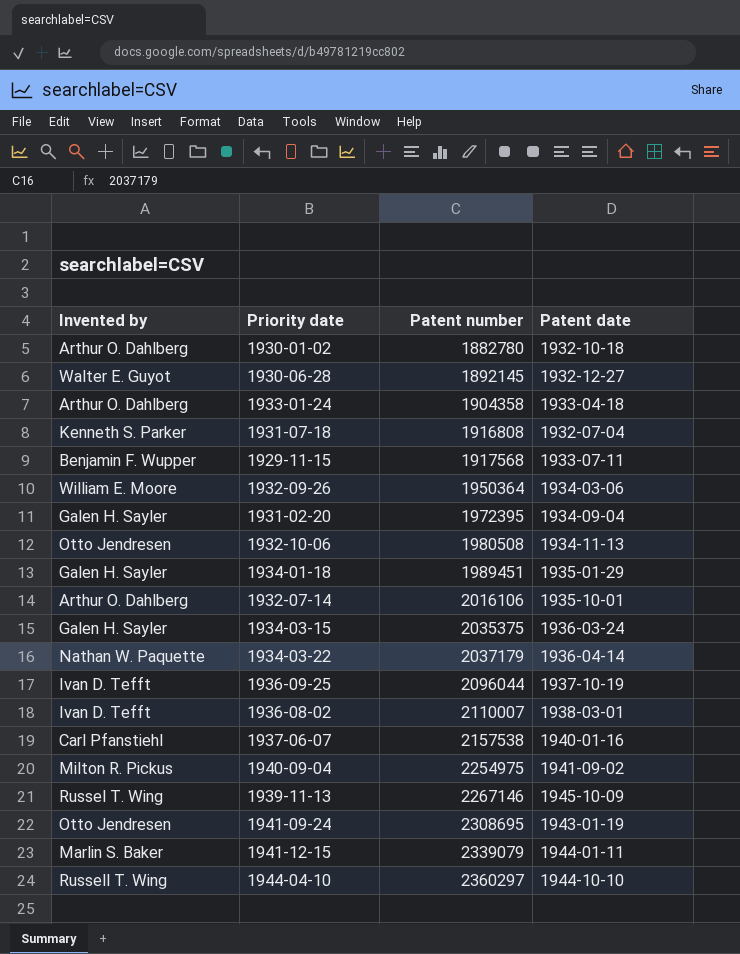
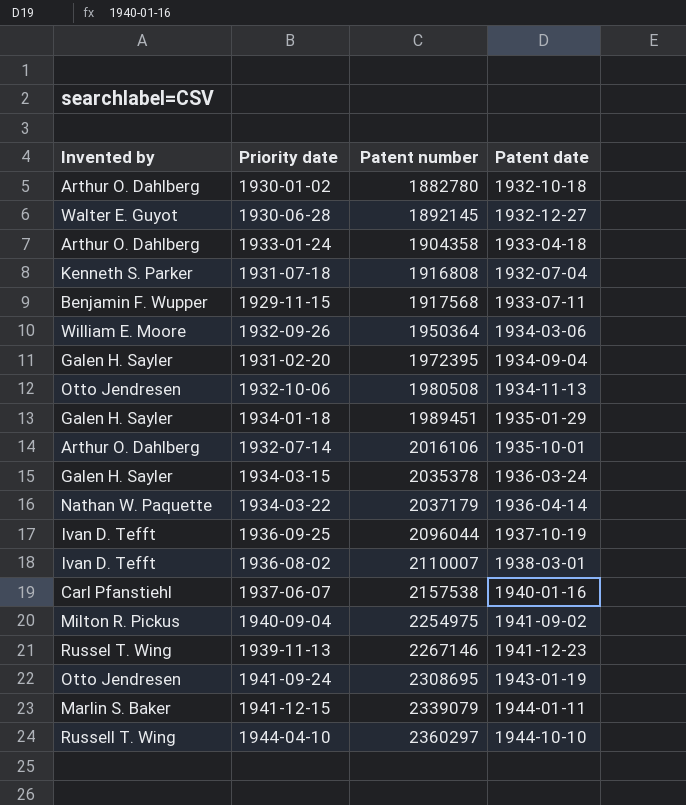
1934-03-15 | Patent number: 2035375 -> 2035378
1939-11-13 | Patent date: 1945-10-09 -> 1941-12-23

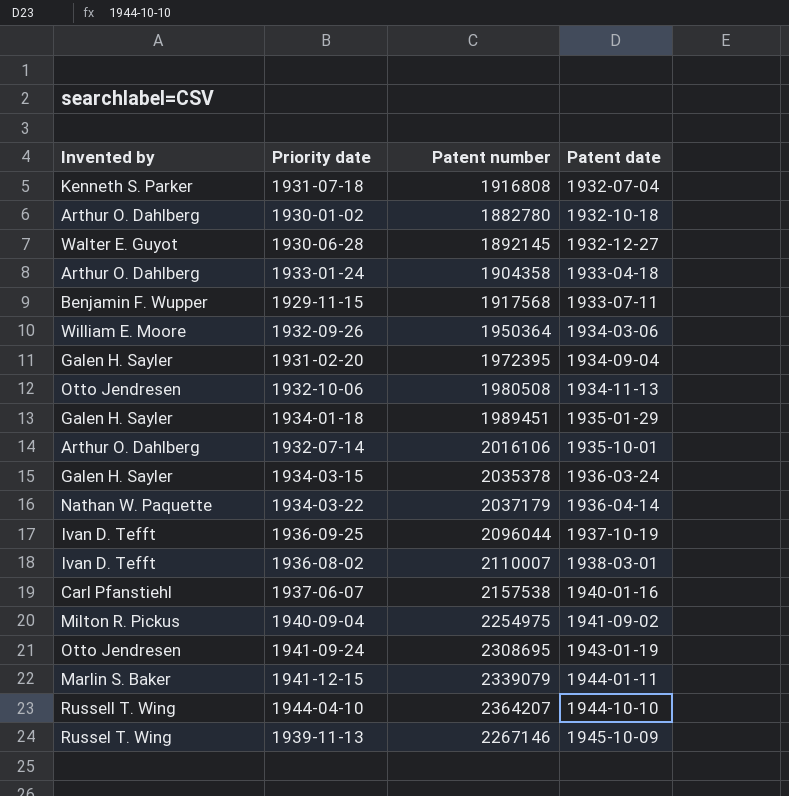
row order: Patent number ascending -> Patent date ascending
1944-04-10 | Patent number: 2360297 -> 2364207
1939-11-13 | Patent date: 1941-12-23 -> 1945-10-09

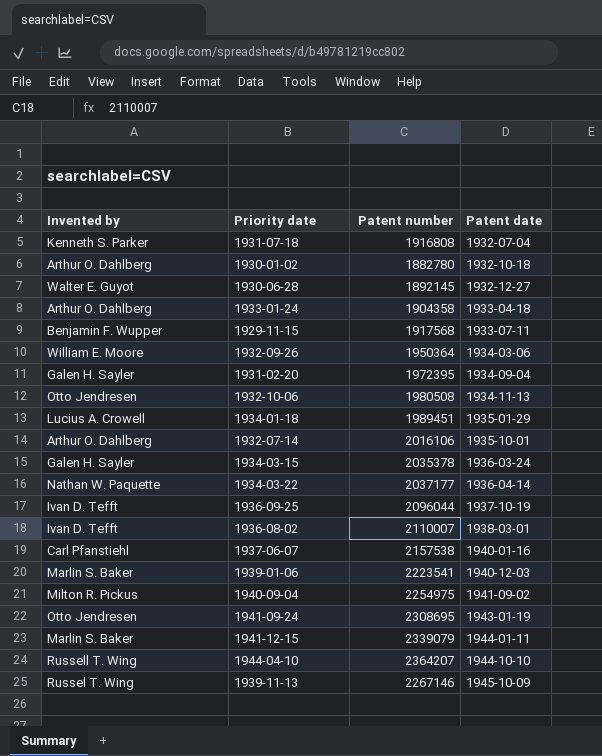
1934-01-18 | Invented by: Galen H. Sayler -> Lucius A. Crowell
1934-03-22 | Patent number: 2037179 -> 2037177
row 1939-01-06: none -> Marlin S. Baker | 2223541 | 1940-12-03

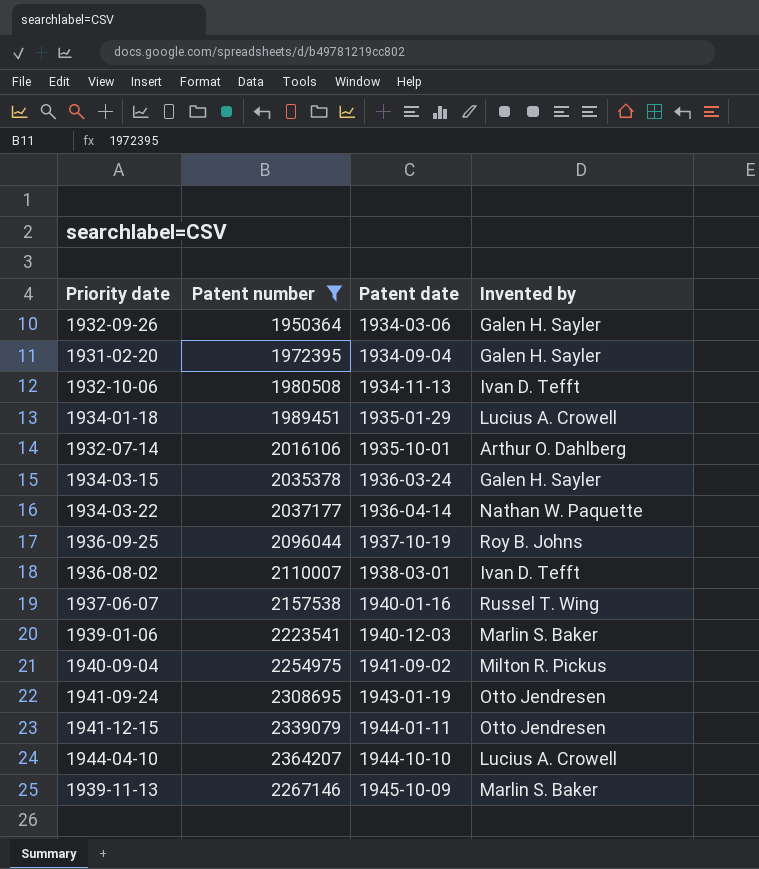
filter: none -> Patent number >= 1950364
column Invented by | position: 1 -> 4
1932-09-26 | Invented by: William E. Moore -> Galen H. Sayler
1932-10-06 | Invented by: Otto Jendresen -> Ivan D. Tefft
1936-09-25 | Invented by: Ivan D. Tefft -> Roy B. Johns
1937-06-07 | Invented by: Carl Pfanstiehl -> Russel T. Wing
1941-12-15 | Invented by: Marlin S. Baker -> Otto Jendresen
1944-04-10 | Invented by: Russell T. Wing -> Lucius A. Crowell
1939-11-13 | Invented by: Russel T. Wing -> Marlin S. Baker

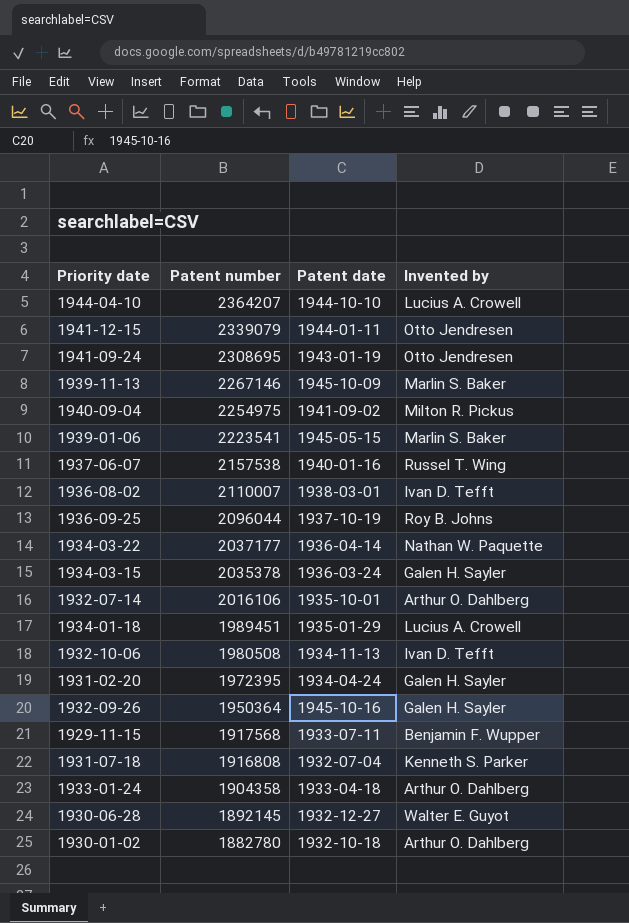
filter: Patent number >= 1950364 -> none
row order: Patent date ascending -> Patent number descending
1939-01-06 | Patent date: 1940-12-03 -> 1945-05-15
1931-02-20 | Patent date: 1934-09-04 -> 1934-04-24
1932-09-26 | Patent date: 1934-03-06 -> 1945-10-16

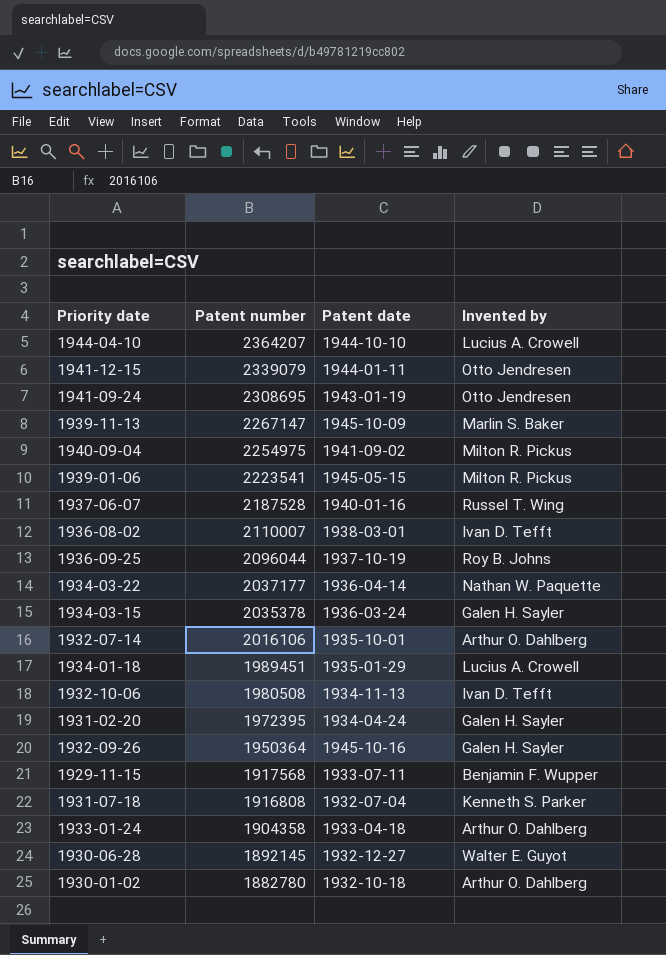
1939-11-13 | Patent number: 2267146 -> 2267147
1939-01-06 | Invented by: Marlin S. Baker -> Milton R. Pickus
1937-06-07 | Patent number: 2157538 -> 2187528

